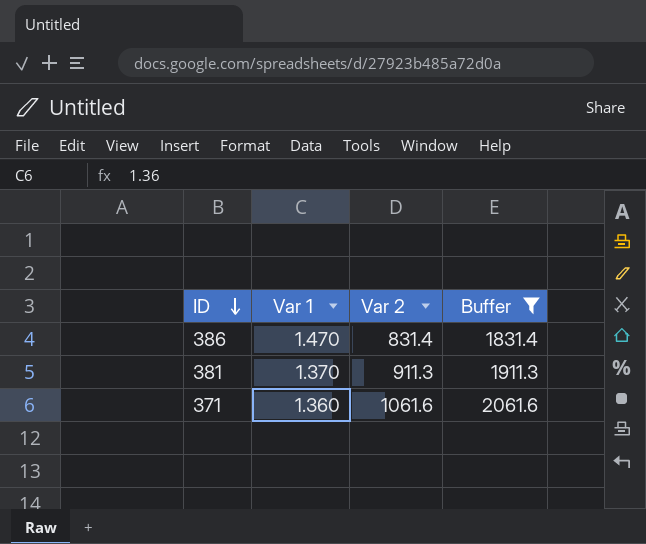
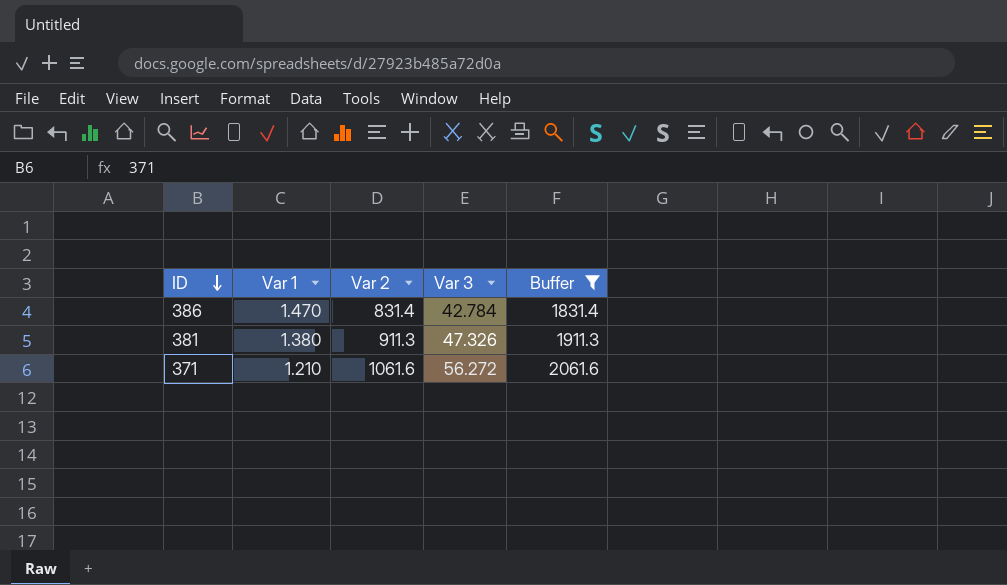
column Var 3 | position: none -> 4
381 | Var 1: 1.370 -> 1.380
371 | Var 1: 1.360 -> 1.210

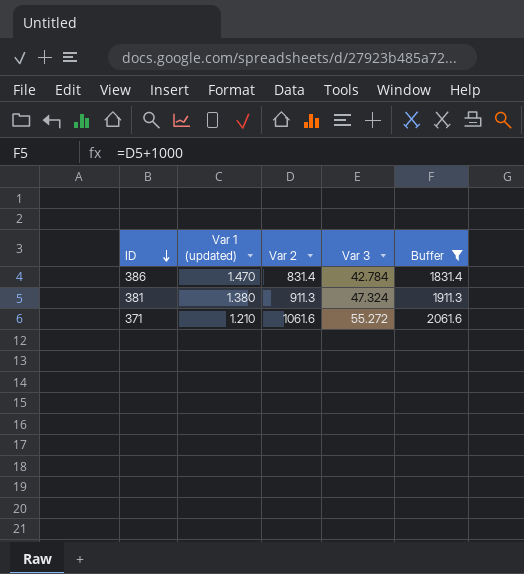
column name: Var 1 -> Var 1 (updated)
381 | Var 3: 47.326 -> 47.324
371 | Var 3: 56.272 -> 55.272

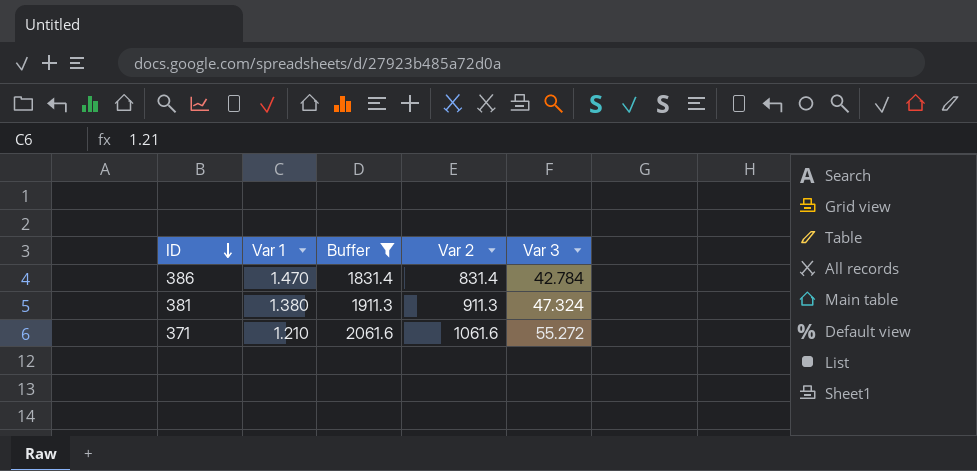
column name: Var 1 (updated) -> Var 1
column Buffer | position: 5 -> 3

